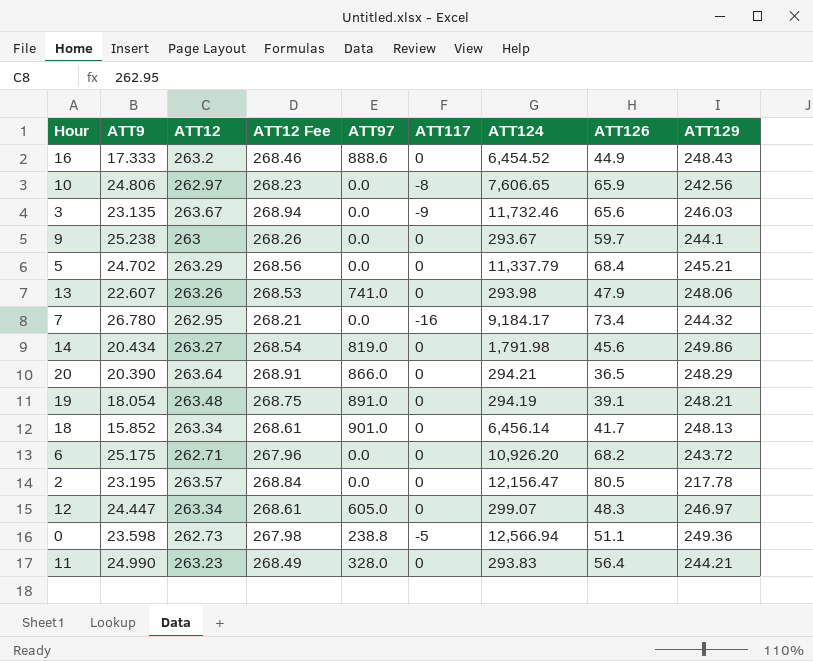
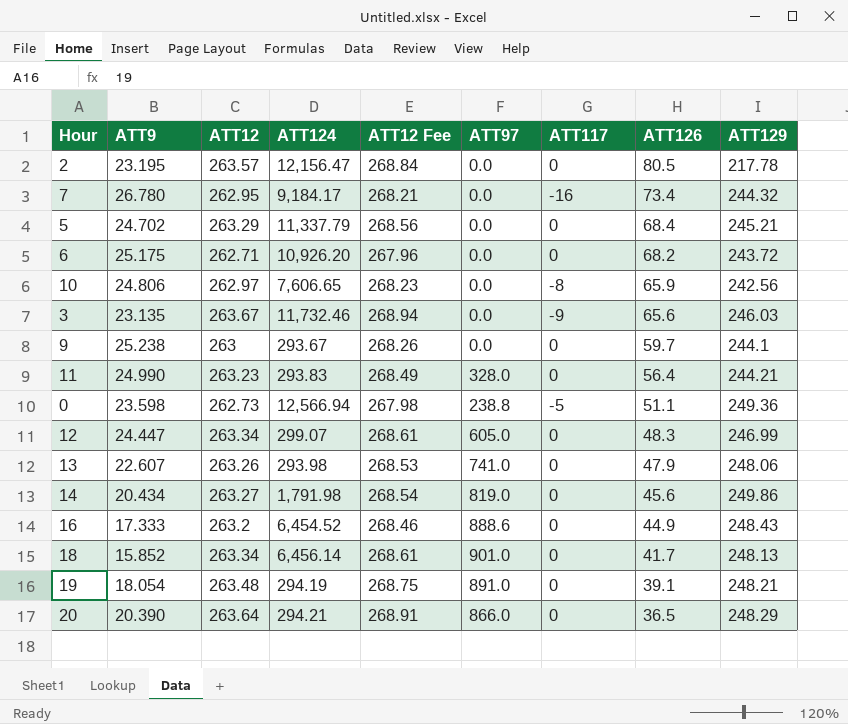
row order: none -> ATT126 descending
column ATT124 | position: 7 -> 4
12 | ATT129: 246.97 -> 246.99

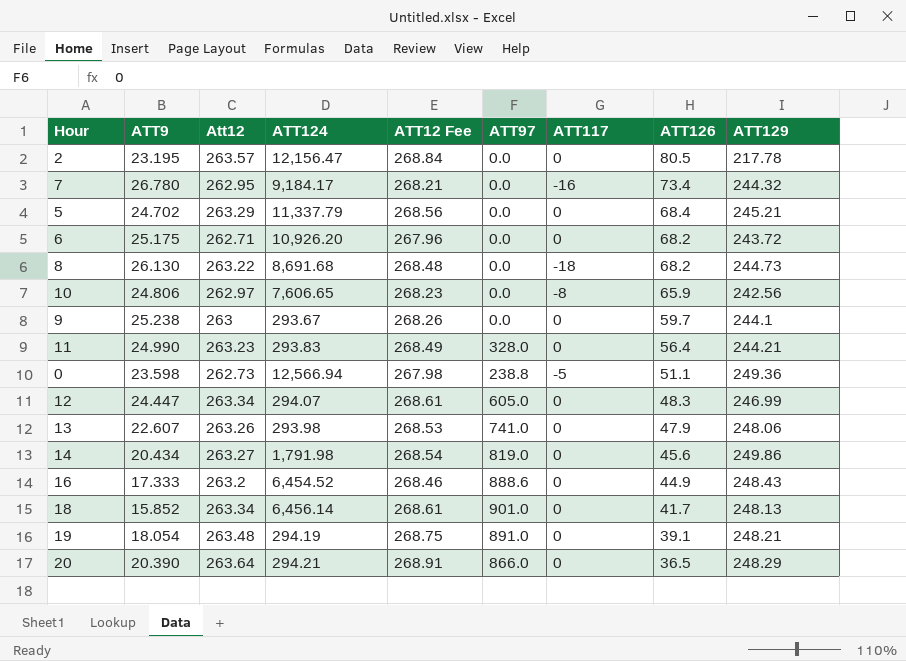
column name: ATT12 -> Att12
row 3: 23.135 | 263.67 | 11,732.46 | 268.94 | 0.0 | -9 | 65.6 | 246.03 -> none
row 8: none -> 26.130 | 263.22 | 8,691.68 | 268.48 | 0.0 | -18 | 68.2 | 244.73
12 | ATT124: 299.07 -> 294.07

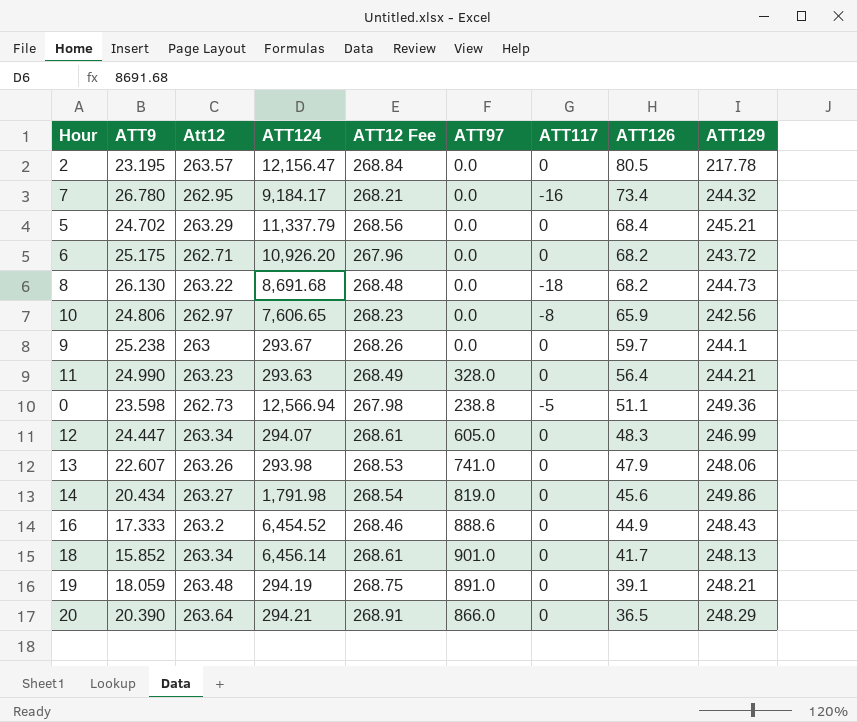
11 | ATT124: 293.83 -> 293.63
19 | ATT9: 18.054 -> 18.059

